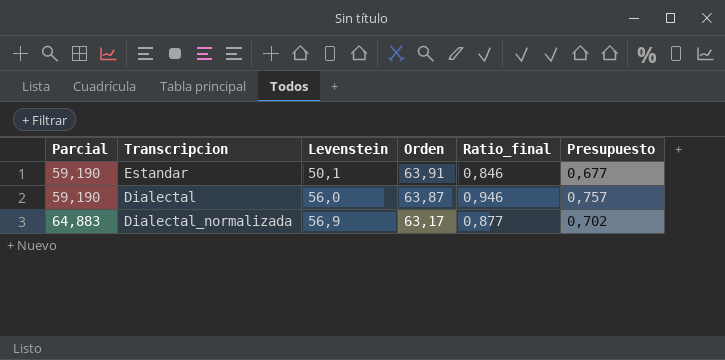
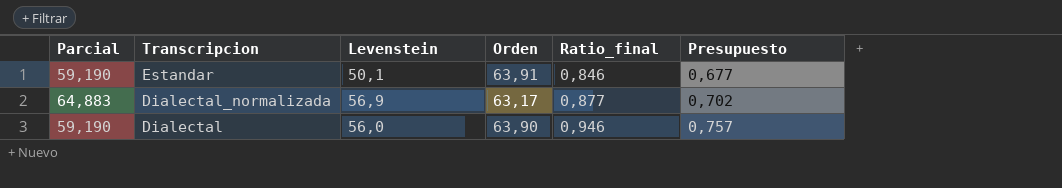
row order: Parcial ascending -> Transcripcion descending
Dialectal | Orden: 63,87 -> 63,90

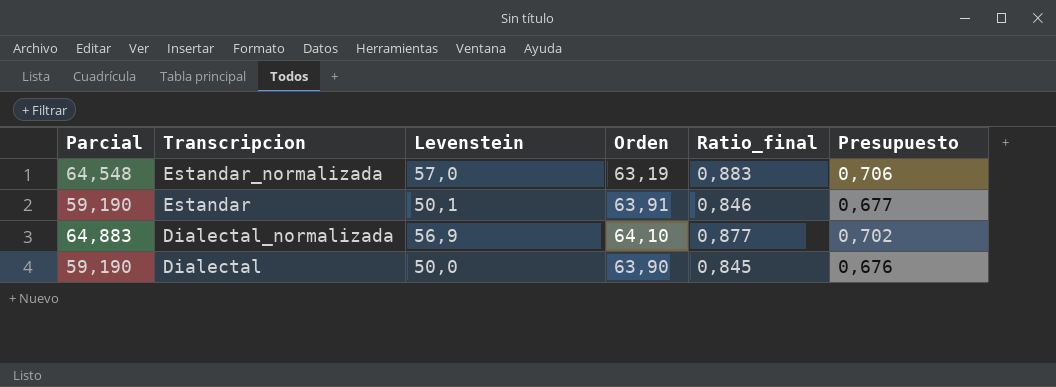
row Estandar_normalizada: none -> 64,548 | 57,0 | 63,19 | 0,883 | 0,706
Dialectal_normalizada | Orden: 63,17 -> 64,10
Dialectal | Levenstein: 56,0 -> 50,0
Dialectal | Ratio_final: 0,946 -> 0,845
Dialectal | Presupuesto: 0,757 -> 0,676

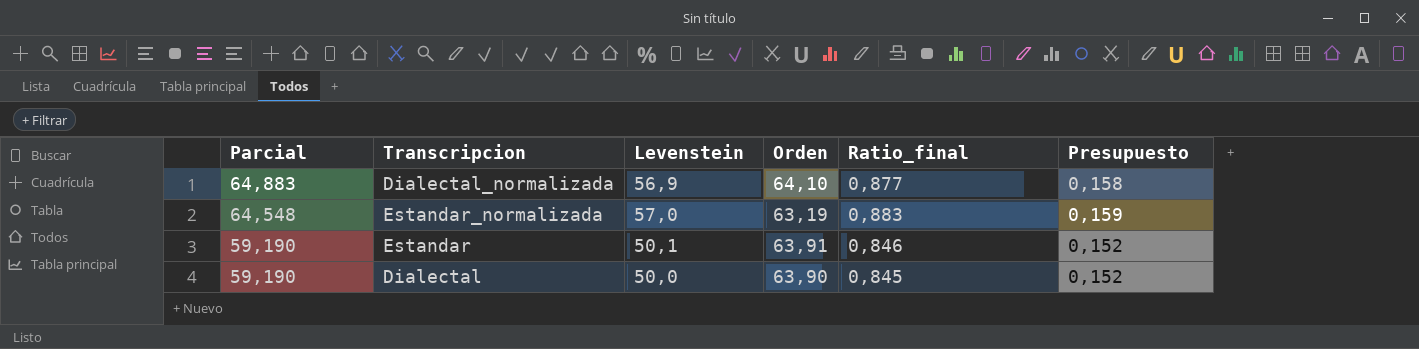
row order: Transcripcion descending -> Parcial descending
column Presupuesto | formula: [Ratio_final] * 0,8 -> [Ratio_final] * 0,18

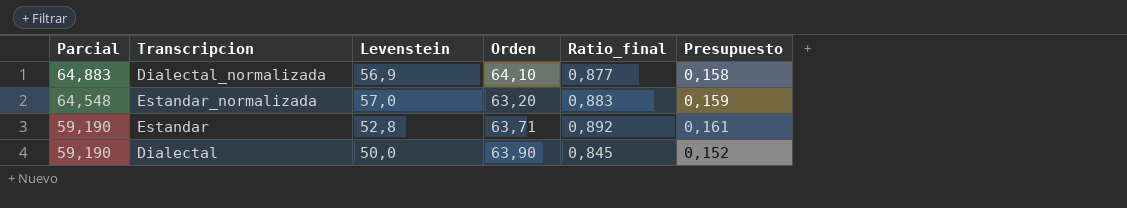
Estandar_normalizada | Orden: 63,19 -> 63,20
Estandar | Levenstein: 50,1 -> 52,8
Estandar | Orden: 63,91 -> 63,71
Estandar | Ratio_final: 0,846 -> 0,892
Estandar | Presupuesto: 0,152 -> 0,161

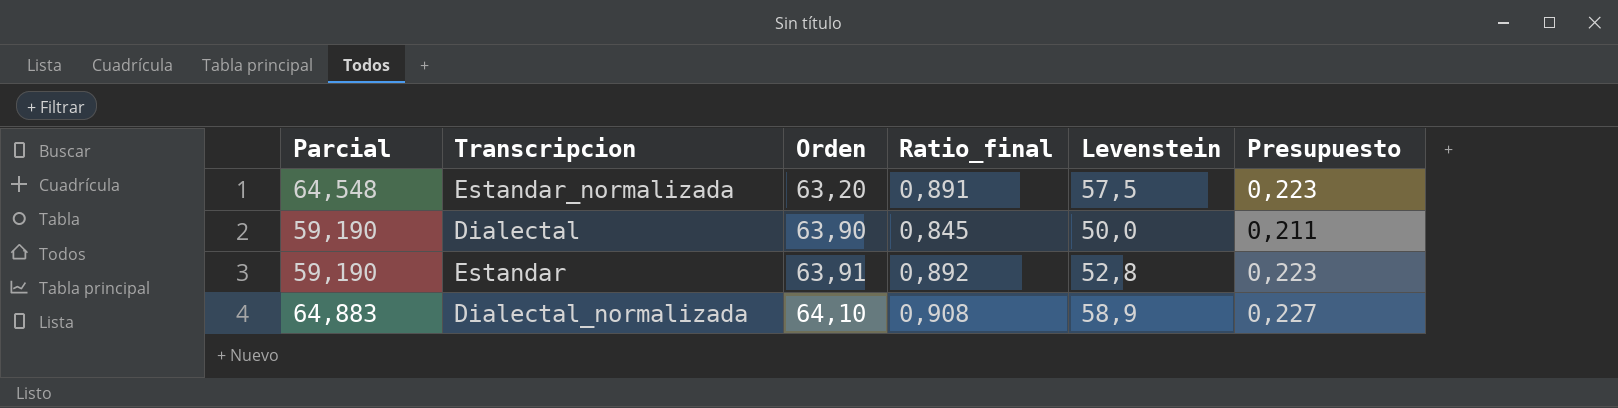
row order: Parcial descending -> Orden ascending
column Levenstein | position: 3 -> 5
column Presupuesto | formula: [Ratio_final] * 0,18 -> [Ratio_final] * 0,25
Estandar_normalizada | Ratio_final: 0,883 -> 0,891
Estandar_normalizada | Levenstein: 57,0 -> 57,5
Estandar | Orden: 63,71 -> 63,91
Dialectal_normalizada | Ratio_final: 0,877 -> 0,908
Dialectal_normalizada | Levenstein: 56,9 -> 58,9

